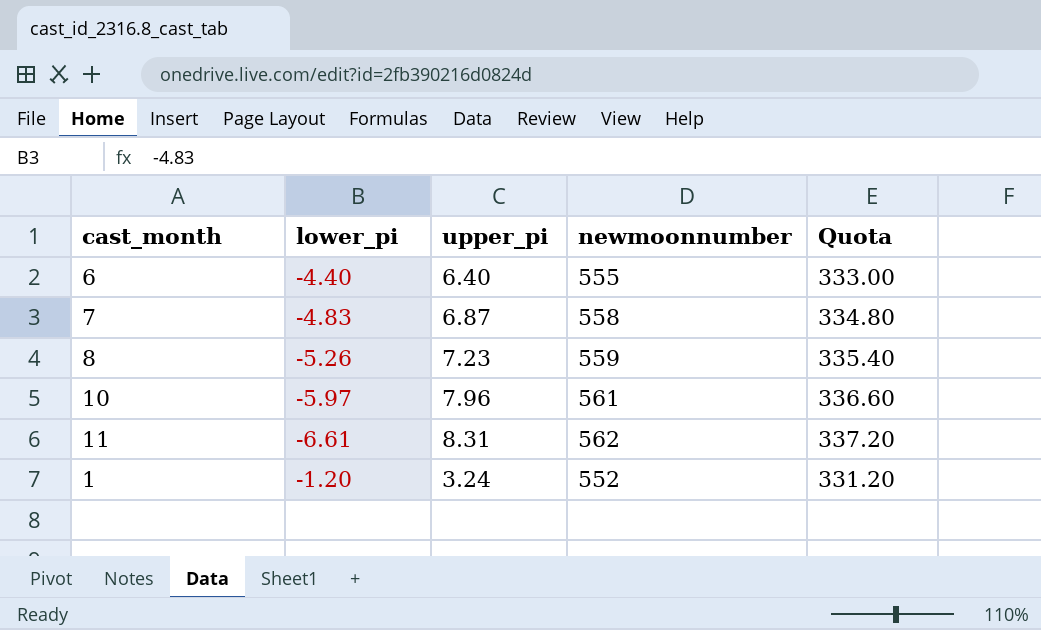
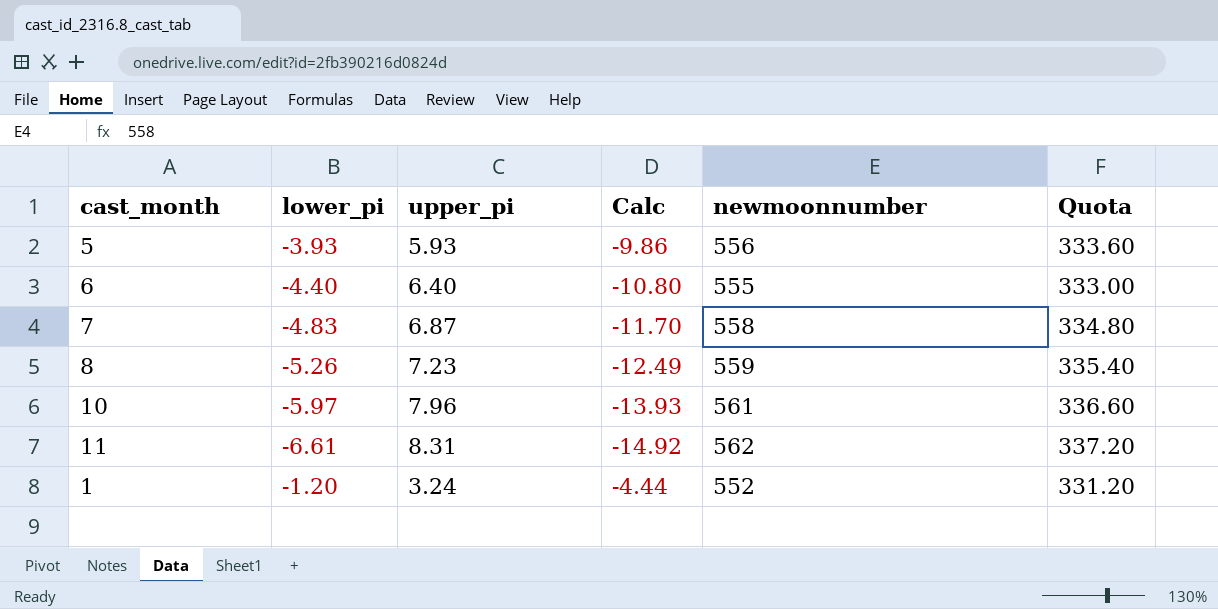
column Calc | formula: none -> [lower_pi] - [upper_pi]
row 5: none -> -3.93 | 5.93 | -9.86 | 556 | 333.60

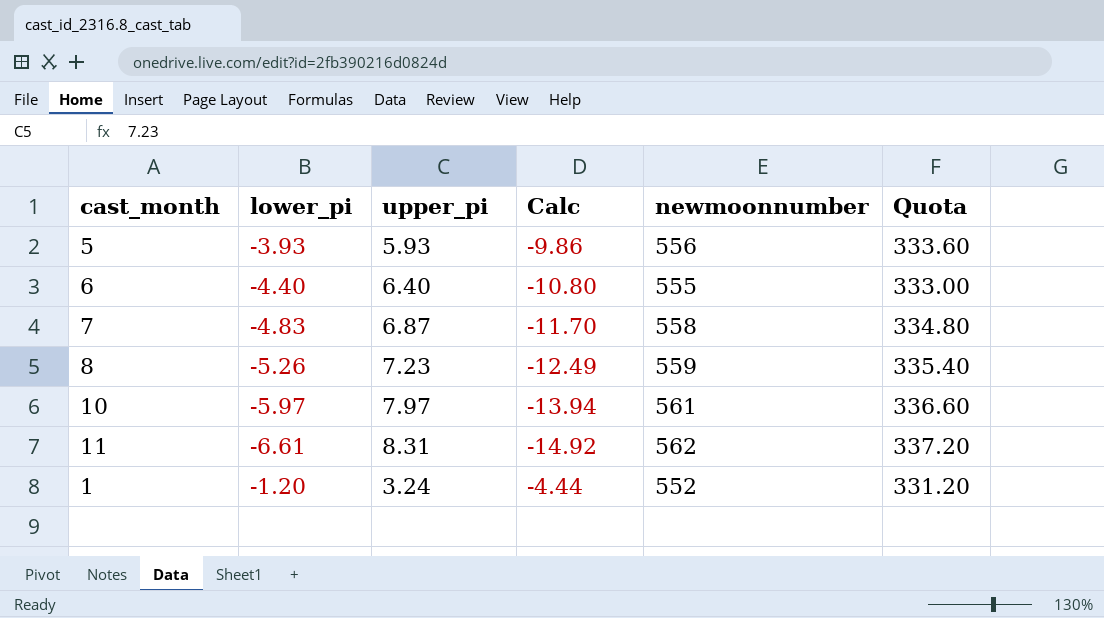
10 | upper_pi: 7.96 -> 7.97
10 | Calc: -13.93 -> -13.94

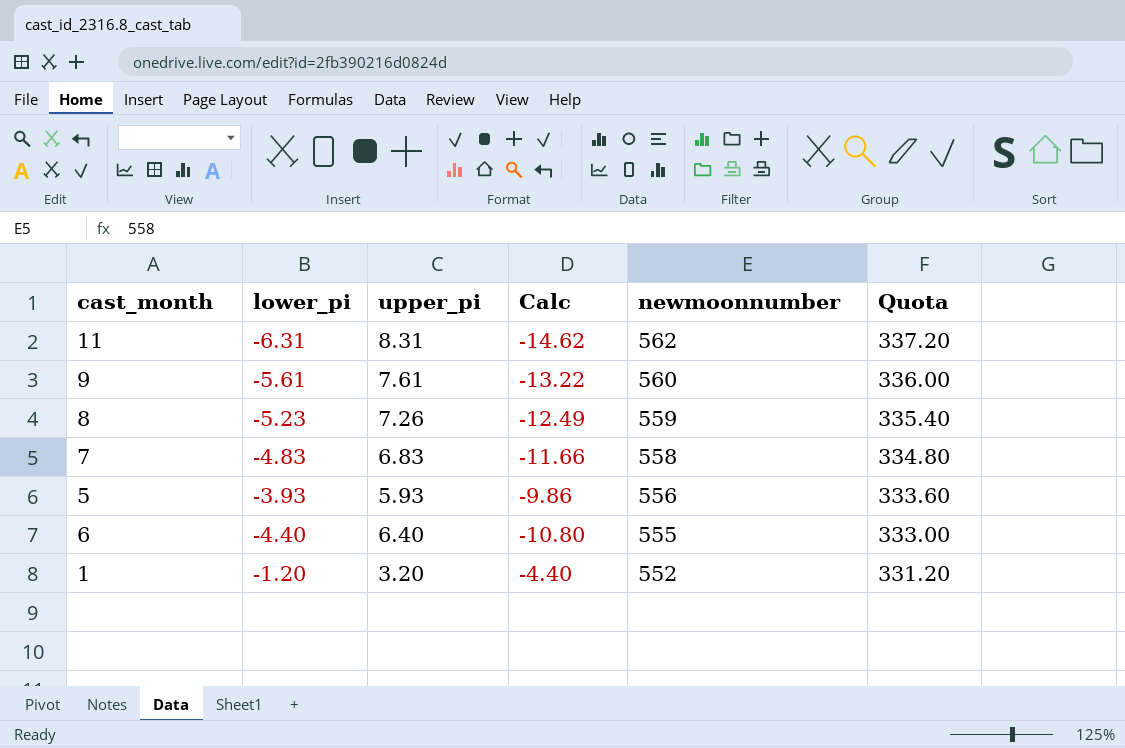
row order: none -> newmoonnumber descending
row 10: -5.97 | 7.97 | -13.94 | 561 | 336.60 -> none
11 | lower_pi: -6.61 -> -6.31
11 | Calc: -14.92 -> -14.62
row 9: none -> -5.61 | 7.61 | -13.22 | 560 | 336.00
8 | lower_pi: -5.26 -> -5.23
8 | upper_pi: 7.23 -> 7.26
7 | upper_pi: 6.87 -> 6.83
7 | Calc: -11.70 -> -11.66
1 | upper_pi: 3.24 -> 3.20
1 | Calc: -4.44 -> -4.40

